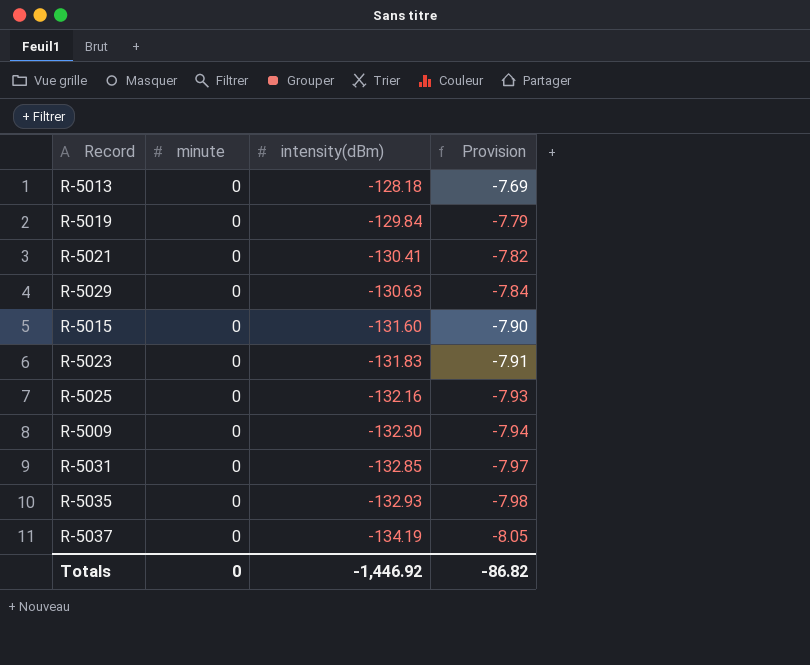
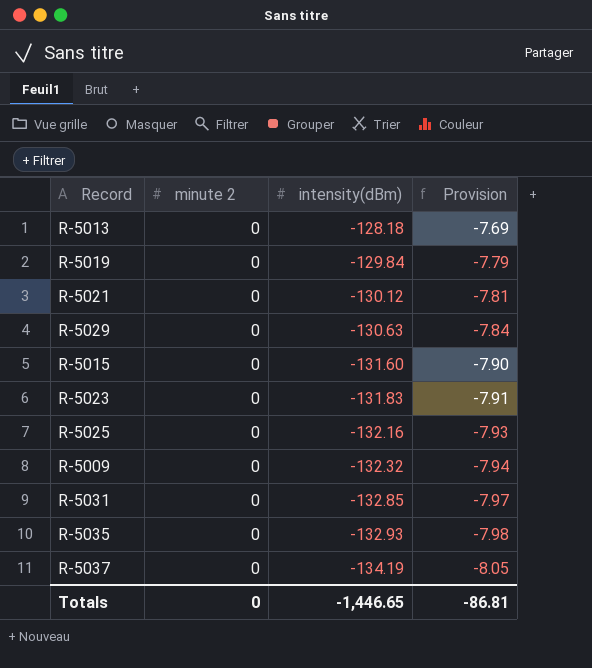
column name: minute -> minute 2
R-5021 | intensity(dBm): -130.41 -> -130.12
R-5021 | Provision: -7.82 -> -7.81
R-5009 | intensity(dBm): -132.30 -> -132.32
Totals | intensity(dBm): -1,446.92 -> -1,446.65
Totals | Provision: -86.82 -> -86.81

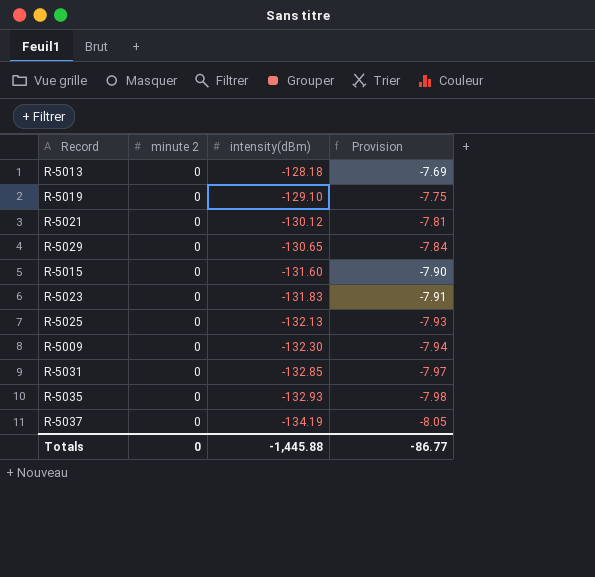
R-5019 | intensity(dBm): -129.84 -> -129.10
R-5019 | Provision: -7.79 -> -7.75
R-5029 | intensity(dBm): -130.63 -> -130.65
R-5025 | intensity(dBm): -132.16 -> -132.13
R-5009 | intensity(dBm): -132.32 -> -132.30
Totals | intensity(dBm): -1,446.65 -> -1,445.88
Totals | Provision: -86.81 -> -86.77

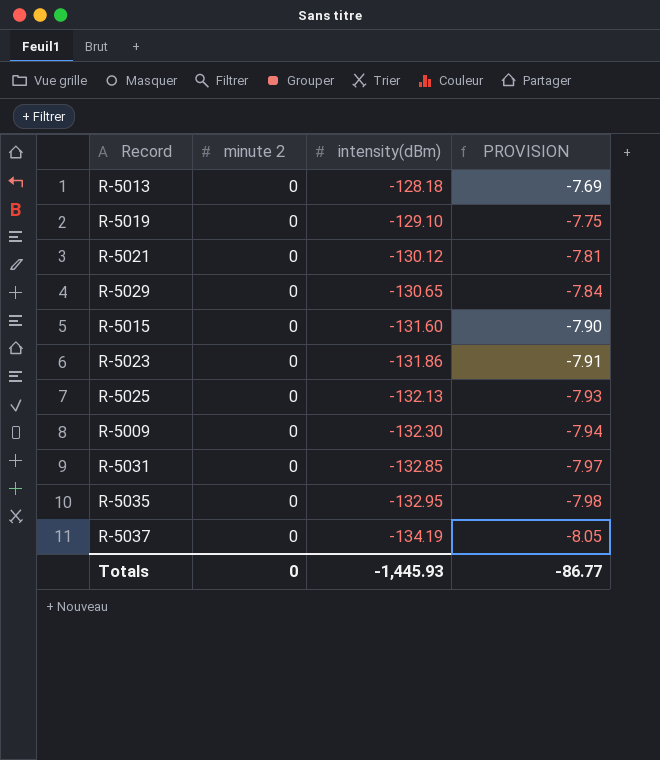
column name: Provision -> PROVISION
R-5023 | intensity(dBm): -131.83 -> -131.86
R-5035 | intensity(dBm): -132.93 -> -132.95
Totals | intensity(dBm): -1,445.88 -> -1,445.93

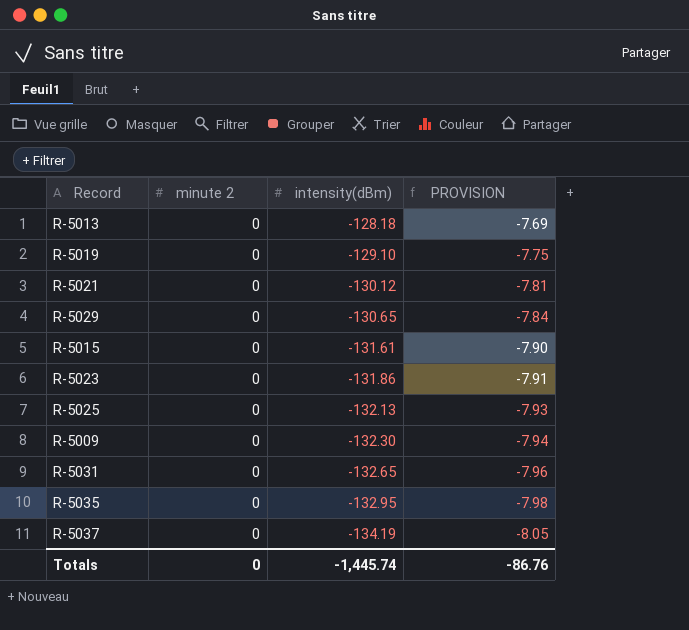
R-5015 | intensity(dBm): -131.60 -> -131.61
R-5031 | intensity(dBm): -132.85 -> -132.65
R-5031 | PROVISION: -7.97 -> -7.96
Totals | intensity(dBm): -1,445.93 -> -1,445.74
Totals | PROVISION: -86.77 -> -86.76

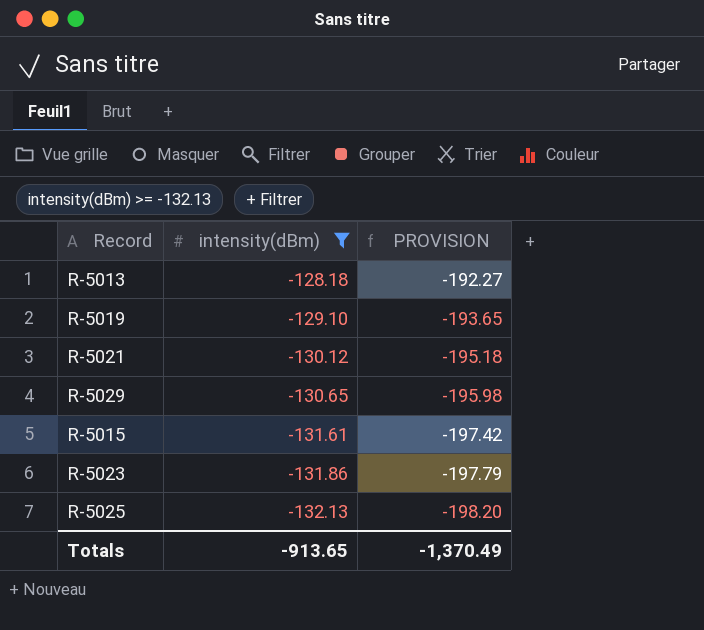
filter: none -> intensity(dBm) >= -132.13
column minute 2 | position: 2 -> none
column PROVISION | formula: [intensity(dBm)] * 0.06 -> [intensity(dBm)] * 1.5
Totals | intensity(dBm): -1,445.74 -> -913.65
Totals | PROVISION: -86.76 -> -1,370.49

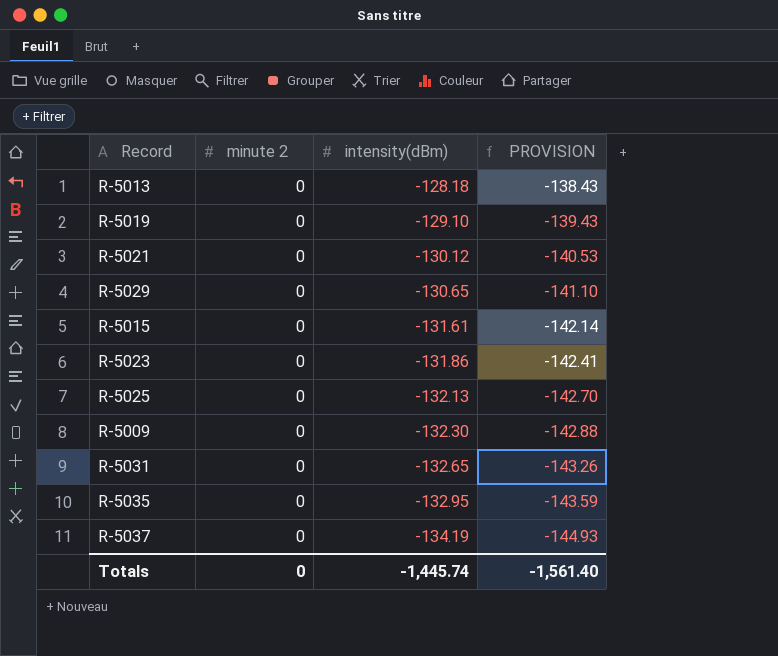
filter: intensity(dBm) >= -132.13 -> none
column minute 2 | position: none -> 2
column PROVISION | formula: [intensity(dBm)] * 1.5 -> [intensity(dBm)] * 1.08
Totals | intensity(dBm): -913.65 -> -1,445.74
Totals | PROVISION: -1,370.49 -> -1,561.40

